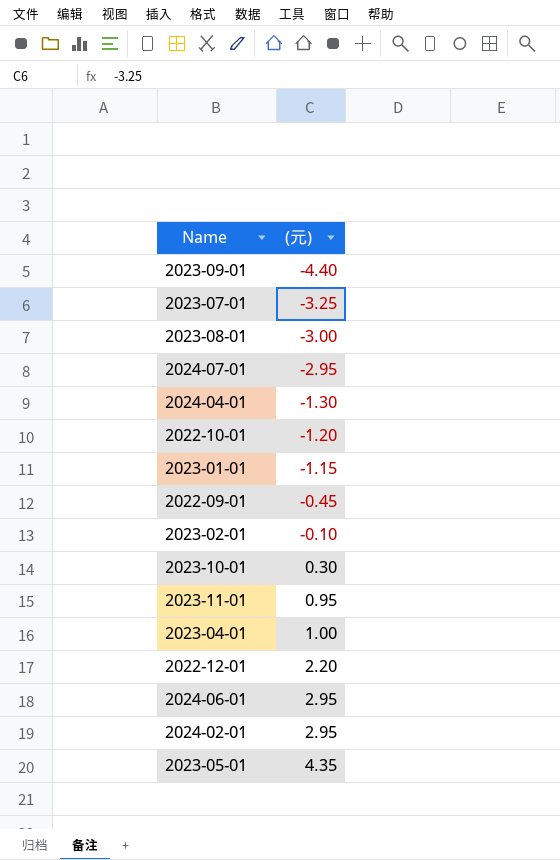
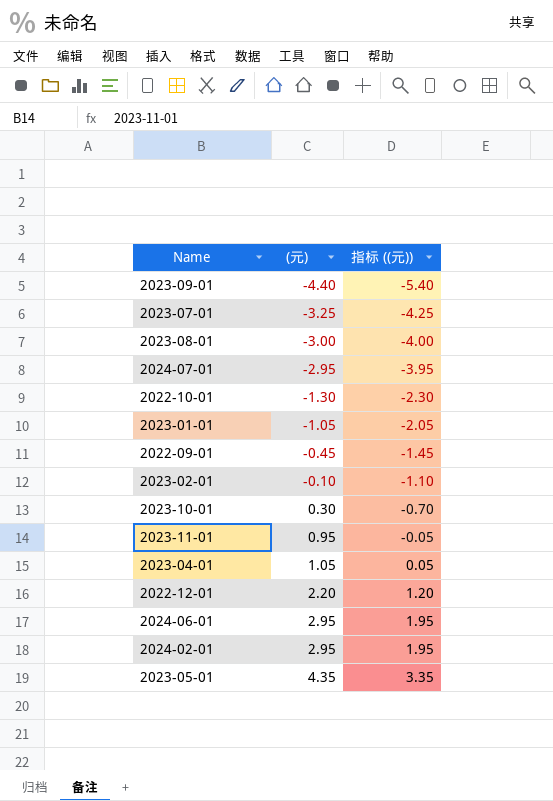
column 指标 ((元)) | formula: none -> [(元)] - 1
row 2024-04-01: -1.30 -> none
2022-10-01 | (元): -1.20 -> -1.30
2023-01-01 | (元): -1.15 -> -1.05
2023-04-01 | (元): 1.00 -> 1.05

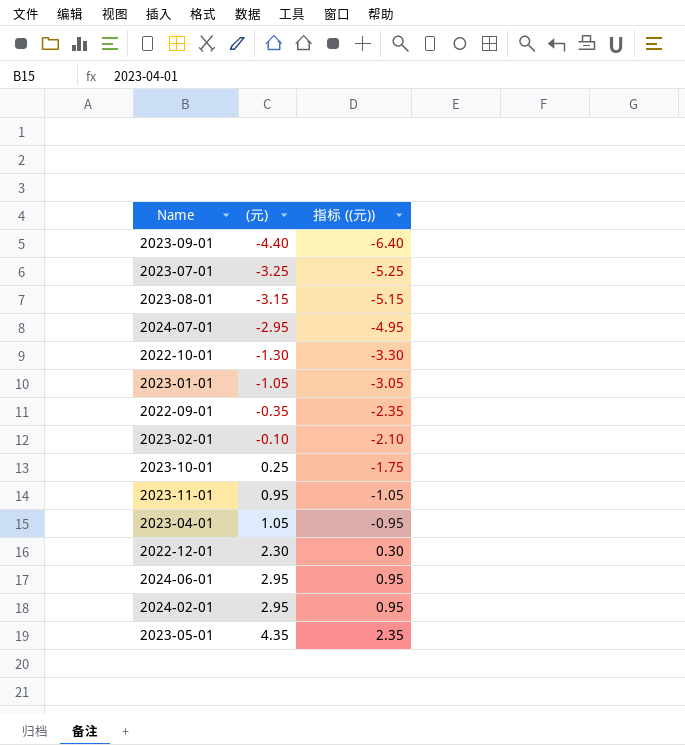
column 指标 ((元)) | formula: [(元)] - 1 -> [(元)] - 2
2023-08-01 | (元): -3.00 -> -3.15
2022-09-01 | (元): -0.45 -> -0.35
2023-10-01 | (元): 0.30 -> 0.25
2022-12-01 | (元): 2.20 -> 2.30

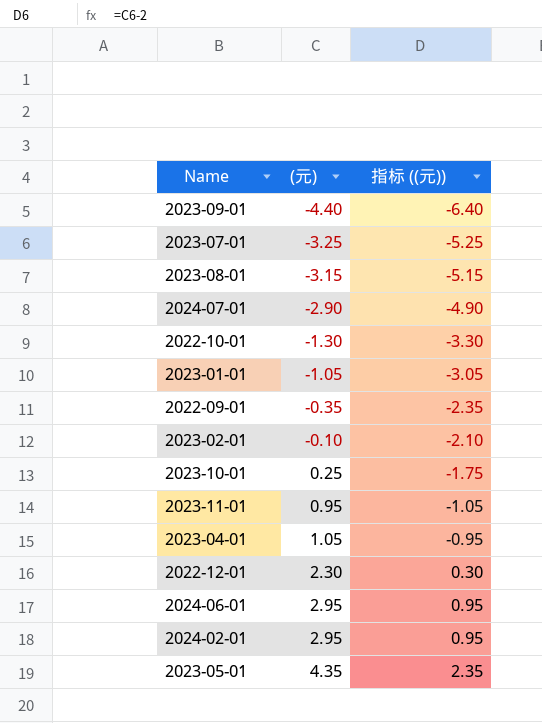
2024-07-01 | (元): -2.95 -> -2.90
2024-07-01 | 指标 ((元)): -4.95 -> -4.90

